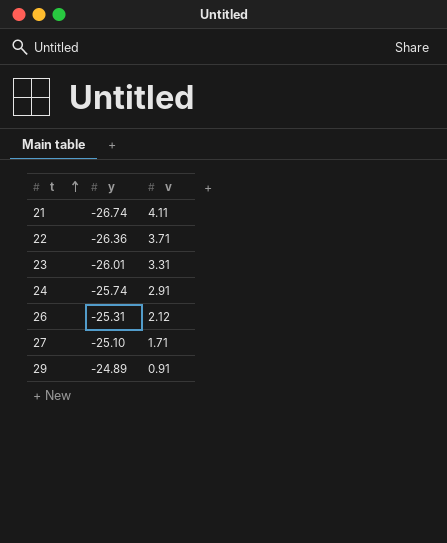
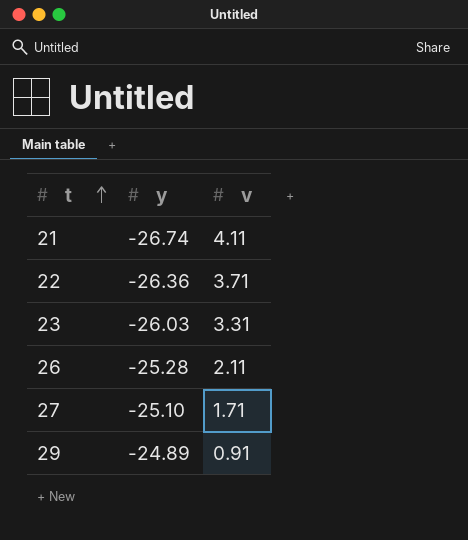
row 24: -25.74 | 2.91 -> none
23 | y: -26.01 -> -26.03
26 | y: -25.31 -> -25.28
26 | v: 2.12 -> 2.11

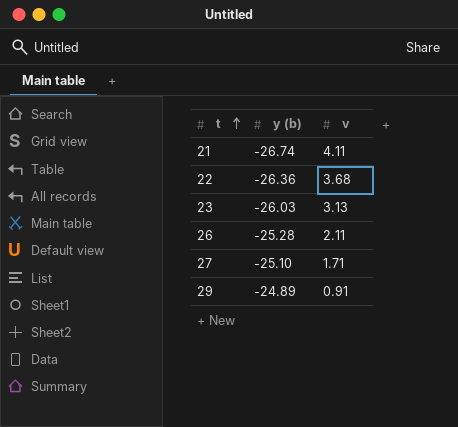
column name: y -> y (b)
22 | v: 3.71 -> 3.68
23 | v: 3.31 -> 3.13

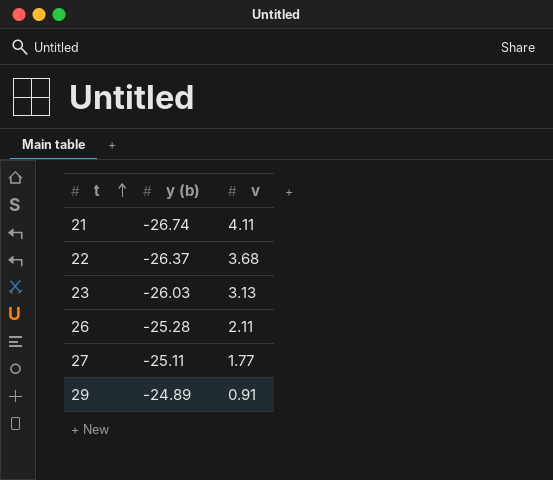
22 | y (b): -26.36 -> -26.37
27 | y (b): -25.10 -> -25.11
27 | v: 1.71 -> 1.77

